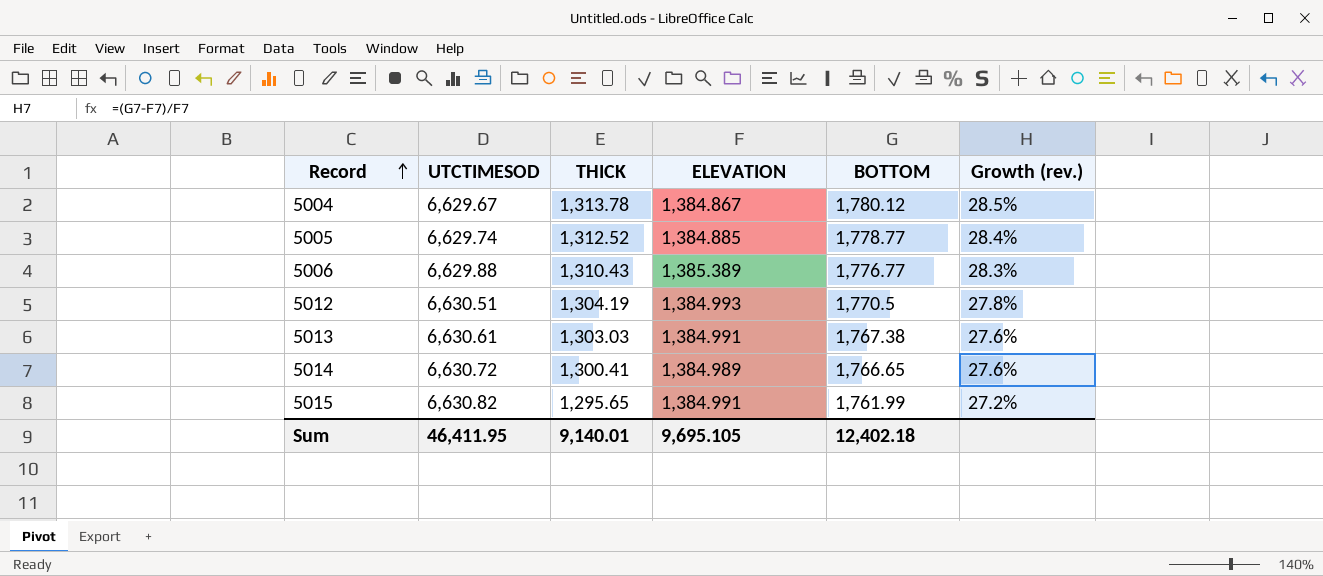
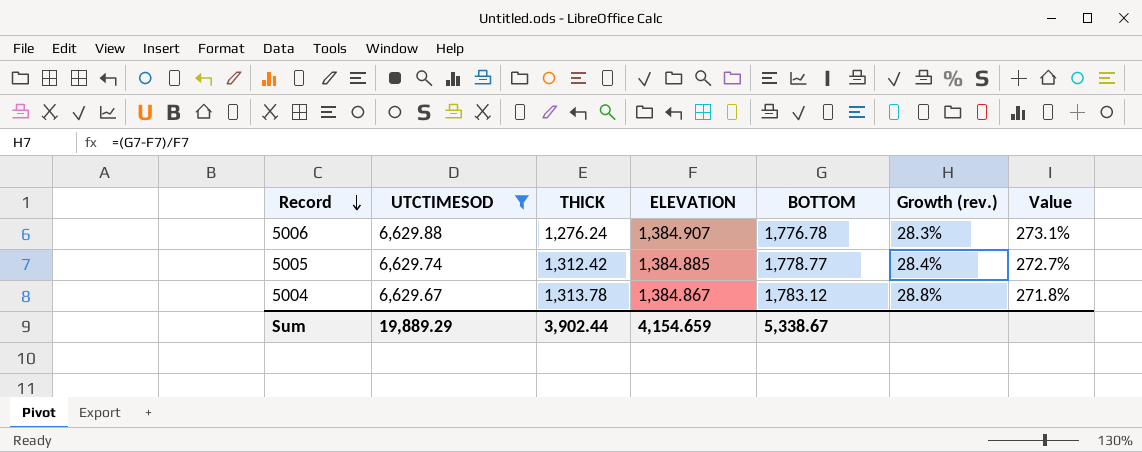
filter: none -> UTCTIMESOD <= 6,629.88
row order: Record ascending -> Record descending
column Value | formula: none -> ([UTCTIMESOD] - [BOTTOM]) / [BOTTOM]
5006 | THICK: 1,310.43 -> 1,276.24
5006 | ELEVATION: 1,385.389 -> 1,384.907
5006 | BOTTOM: 1,776.77 -> 1,776.78
5005 | THICK: 1,312.52 -> 1,312.42
5004 | BOTTOM: 1,780.12 -> 1,783.12
5004 | Growth (rev.): 28.5% -> 28.8%
Sum | UTCTIMESOD: 46,411.95 -> 19,889.29
Sum | THICK: 9,140.01 -> 3,902.44
Sum | ELEVATION: 9,695.105 -> 4,154.659
Sum | BOTTOM: 12,402.18 -> 5,338.67

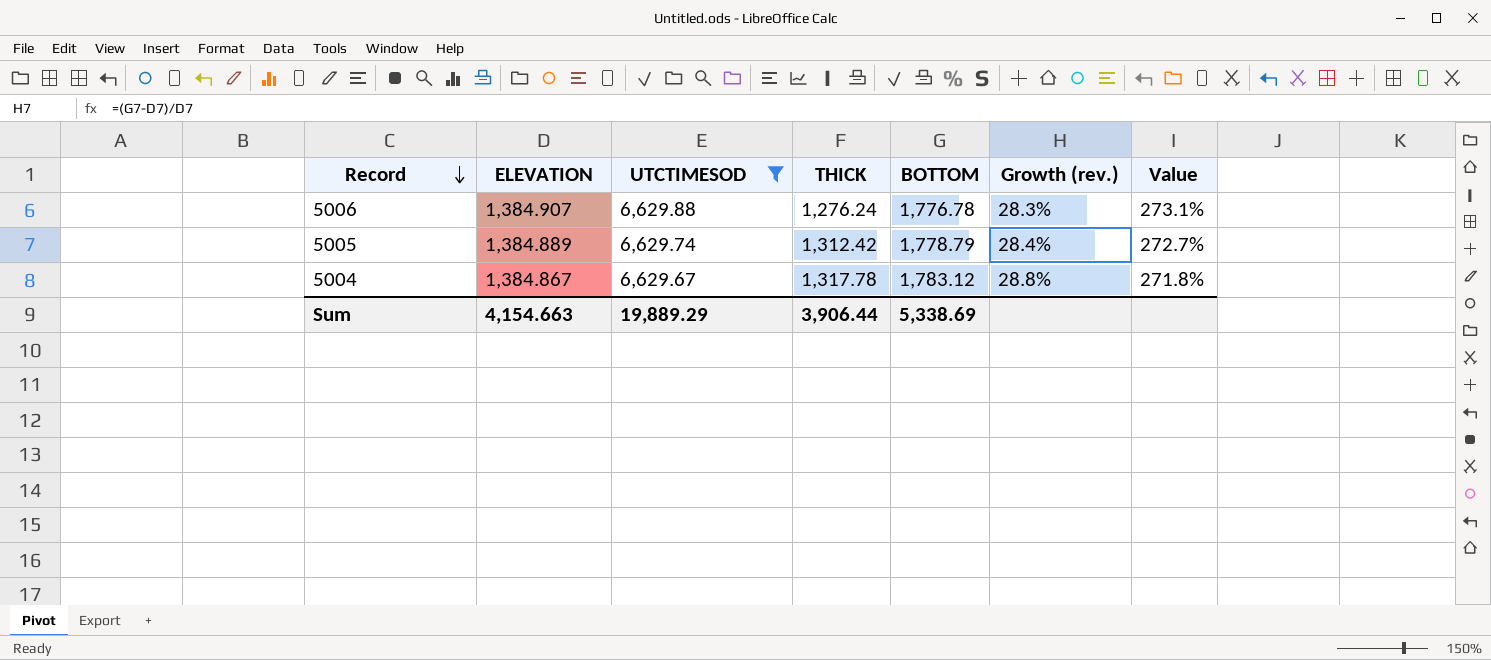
column ELEVATION | position: 4 -> 2
5005 | ELEVATION: 1,384.885 -> 1,384.889
5005 | BOTTOM: 1,778.77 -> 1,778.79
5004 | THICK: 1,313.78 -> 1,317.78
Sum | ELEVATION: 4,154.659 -> 4,154.663
Sum | THICK: 3,902.44 -> 3,906.44
Sum | BOTTOM: 5,338.67 -> 5,338.69

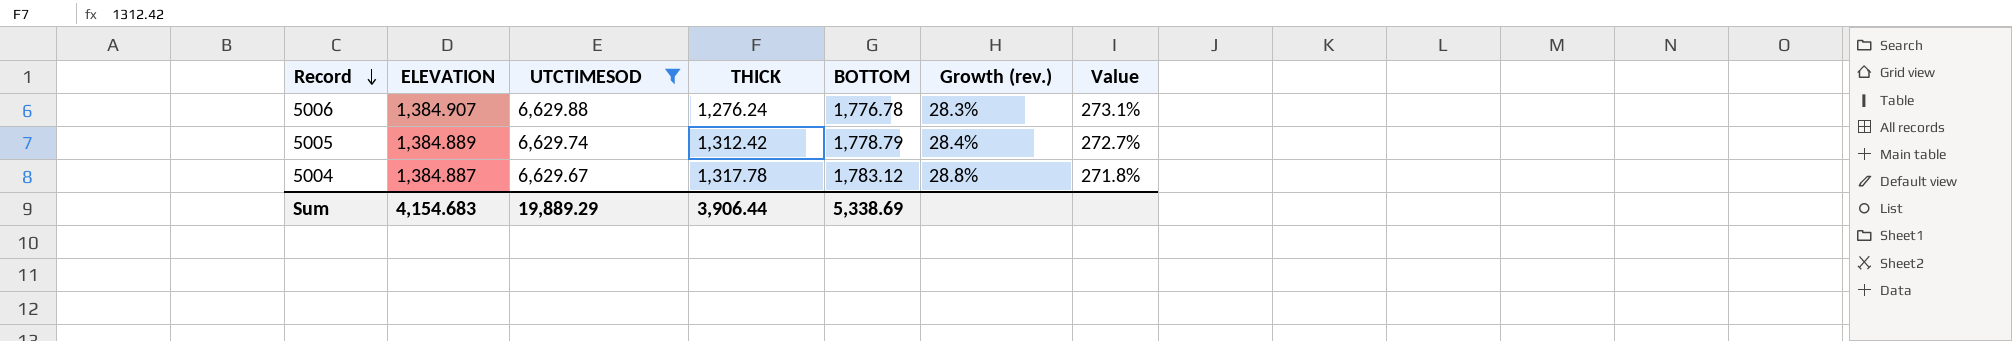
5004 | ELEVATION: 1,384.867 -> 1,384.887
Sum | ELEVATION: 4,154.663 -> 4,154.683

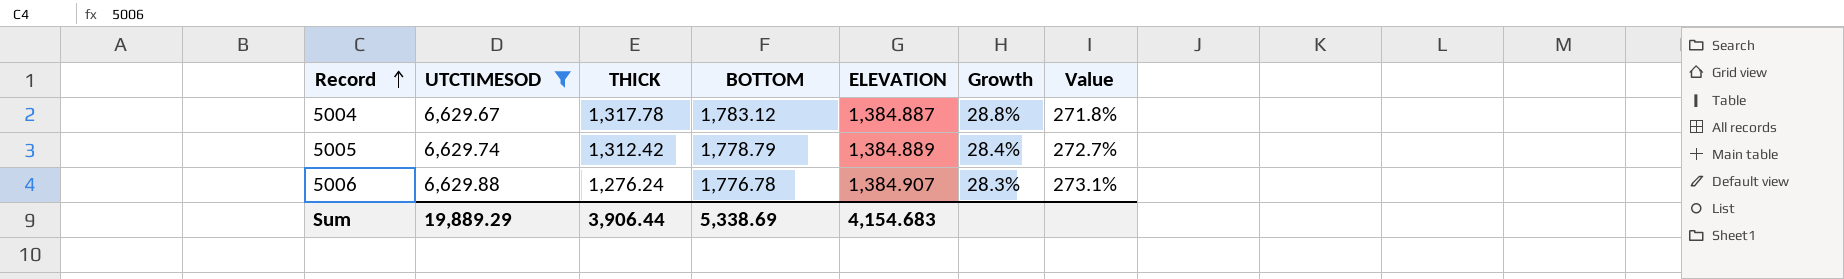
row order: Record descending -> Record ascending
column ELEVATION | position: 2 -> 5
column name: Growth (rev.) -> Growth

